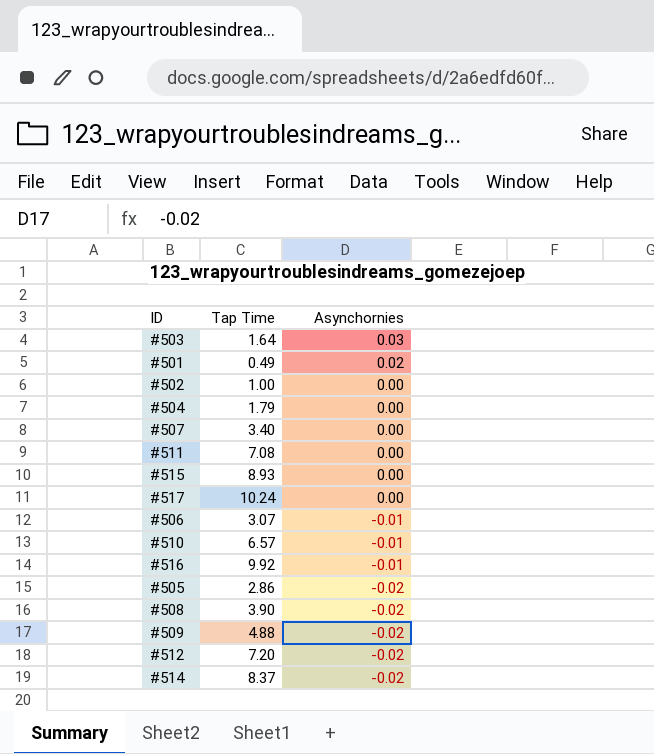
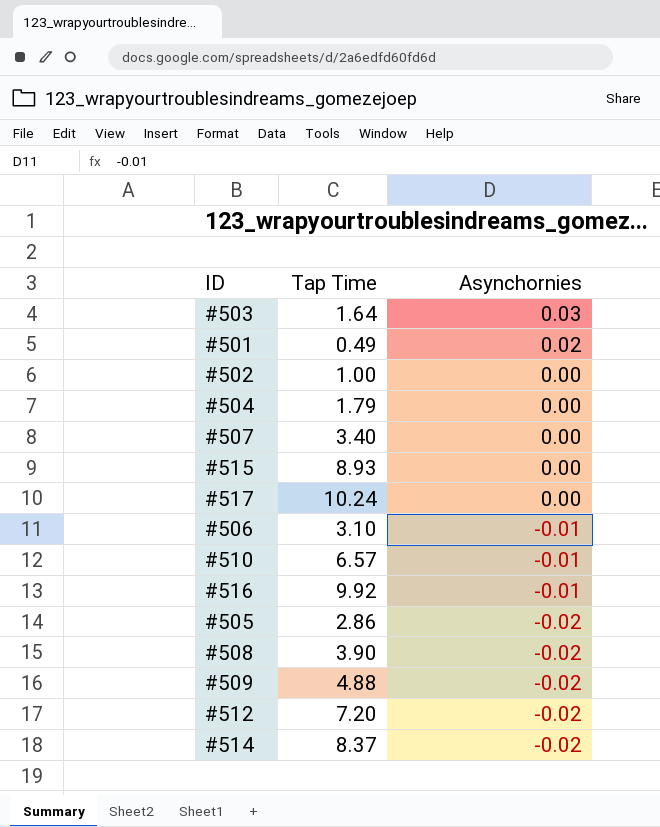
row #511: 7.08 | 0.00 -> none
#506 | Tap Time: 3.07 -> 3.10

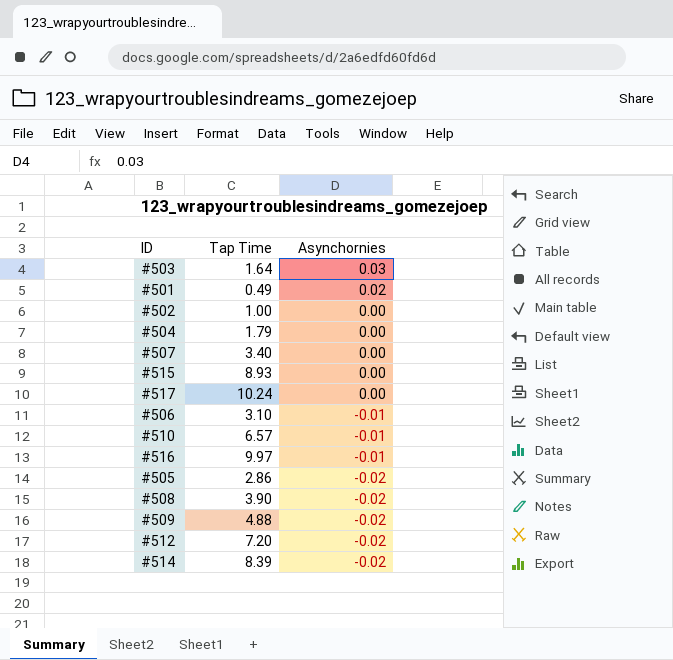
#516 | Tap Time: 9.92 -> 9.97
#514 | Tap Time: 8.37 -> 8.39

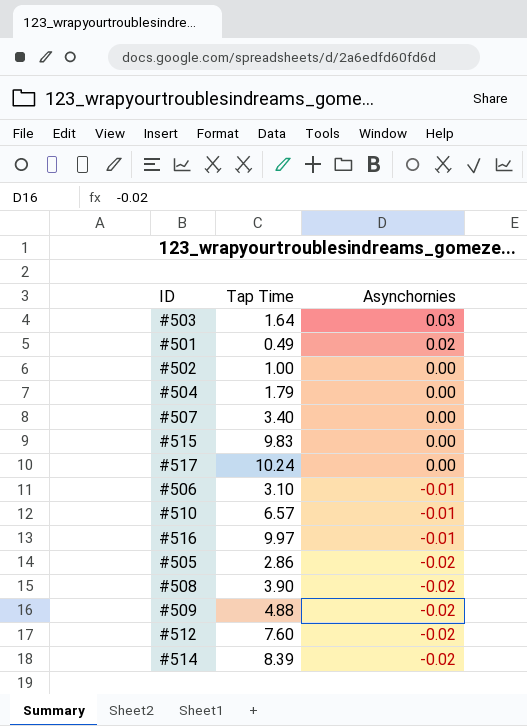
#515 | Tap Time: 8.93 -> 9.83
#512 | Tap Time: 7.20 -> 7.60

